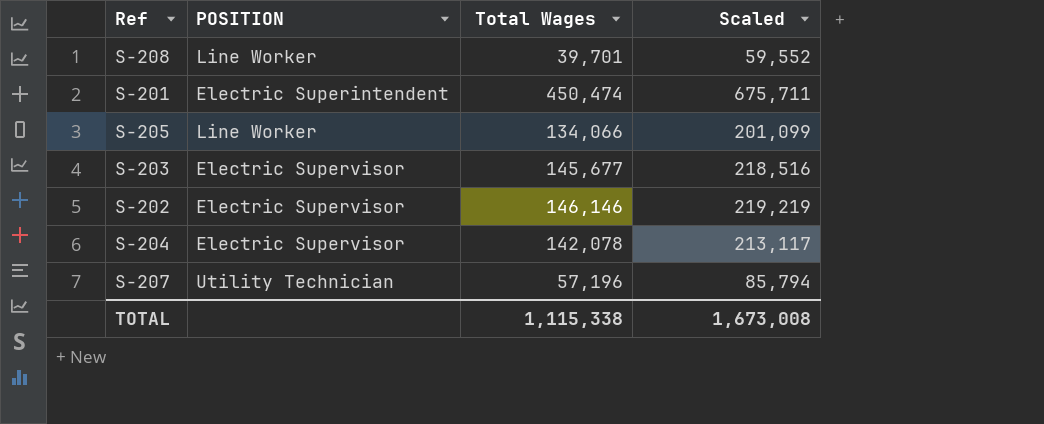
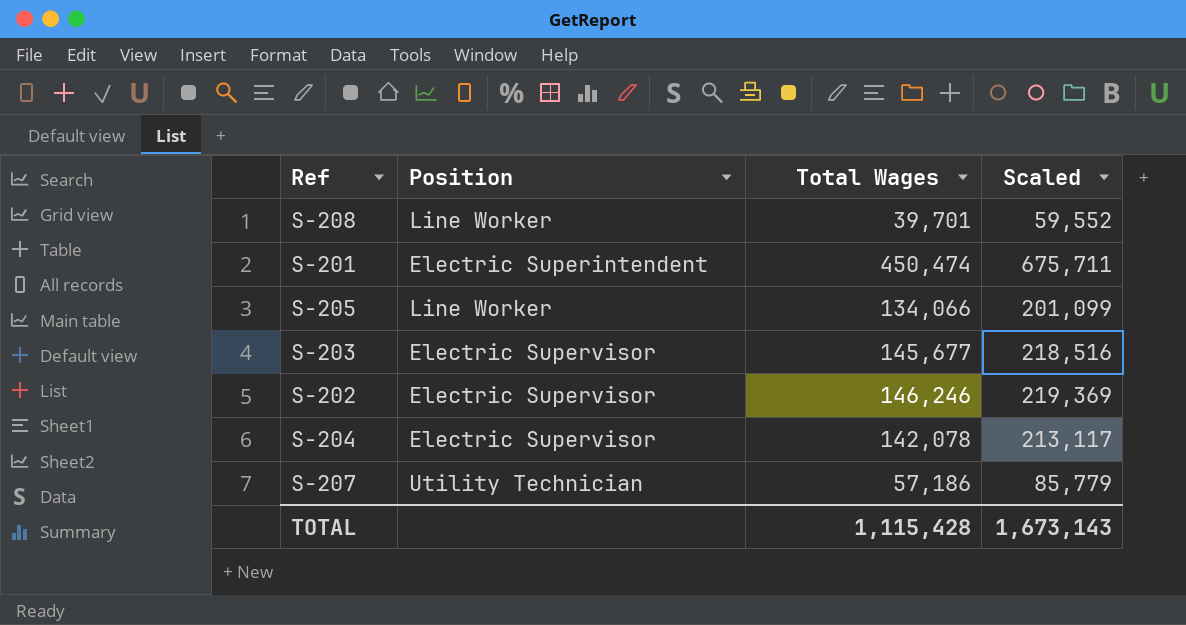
column name: POSITION -> Position
S-202 | Total Wages: 146,146 -> 146,246
S-202 | Scaled: 219,219 -> 219,369
S-207 | Total Wages: 57,196 -> 57,186
S-207 | Scaled: 85,794 -> 85,779
TOTAL | Total Wages: 1,115,338 -> 1,115,428
TOTAL | Scaled: 1,673,008 -> 1,673,143

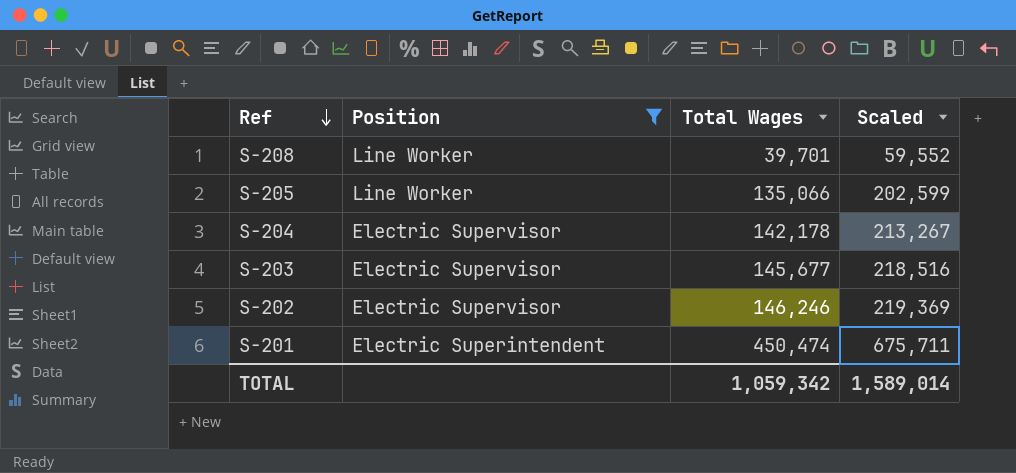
filter: none -> Position != Utility Technician
row order: none -> Ref descending
S-205 | Total Wages: 134,066 -> 135,066
S-205 | Scaled: 201,099 -> 202,599
S-204 | Total Wages: 142,078 -> 142,178
S-204 | Scaled: 213,117 -> 213,267
TOTAL | Total Wages: 1,115,428 -> 1,059,342
TOTAL | Scaled: 1,673,143 -> 1,589,014

